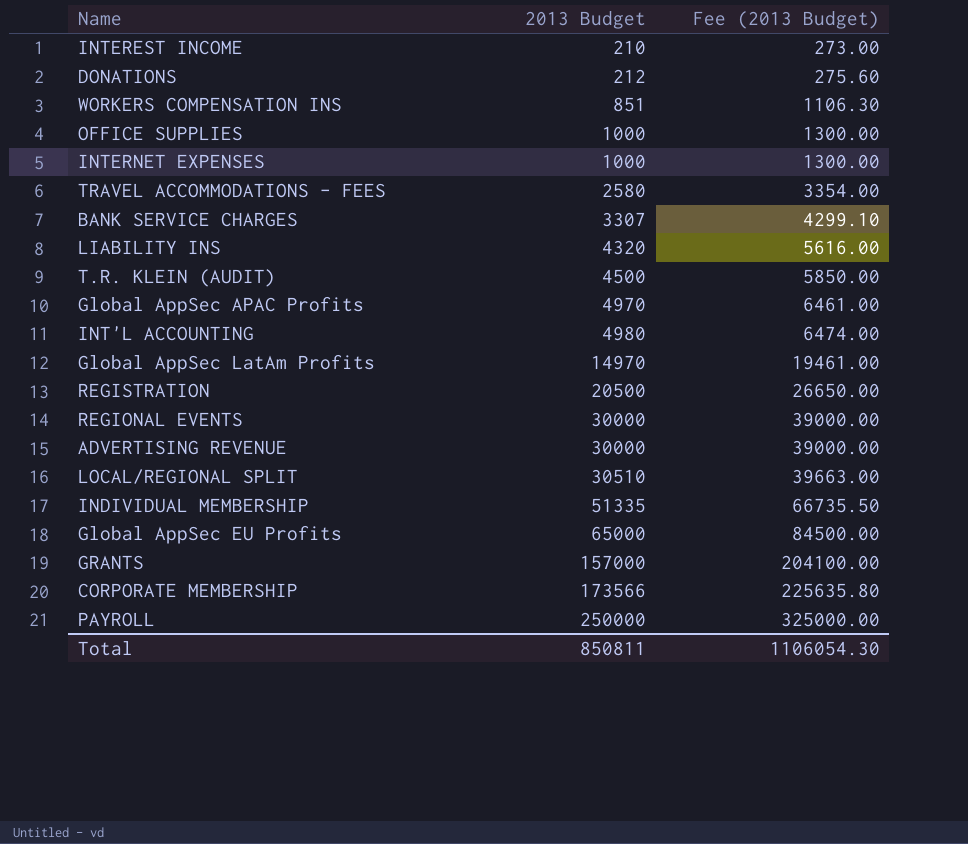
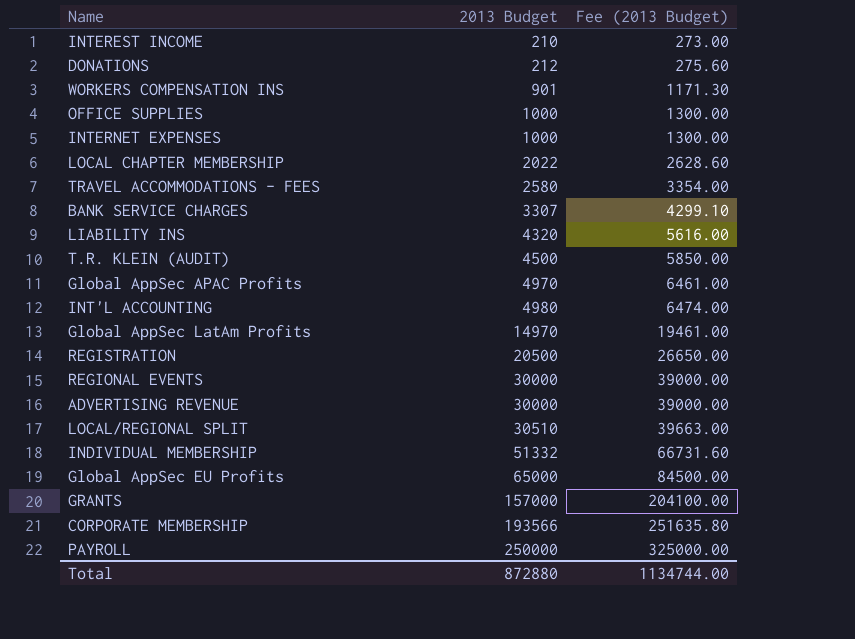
WORKERS COMPENSATION INS | 2013 Budget: 851 -> 901
WORKERS COMPENSATION INS | Fee (2013 Budget): 1106.30 -> 1171.30
row LOCAL CHAPTER MEMBERSHIP: none -> 2022 | 2628.60
INDIVIDUAL MEMBERSHIP | 2013 Budget: 51335 -> 51332
INDIVIDUAL MEMBERSHIP | Fee (2013 Budget): 66735.50 -> 66731.60
CORPORATE MEMBERSHIP | 2013 Budget: 173566 -> 193566
CORPORATE MEMBERSHIP | Fee (2013 Budget): 225635.80 -> 251635.80
Total | 2013 Budget: 850811 -> 872880
Total | Fee (2013 Budget): 1106054.30 -> 1134744.00

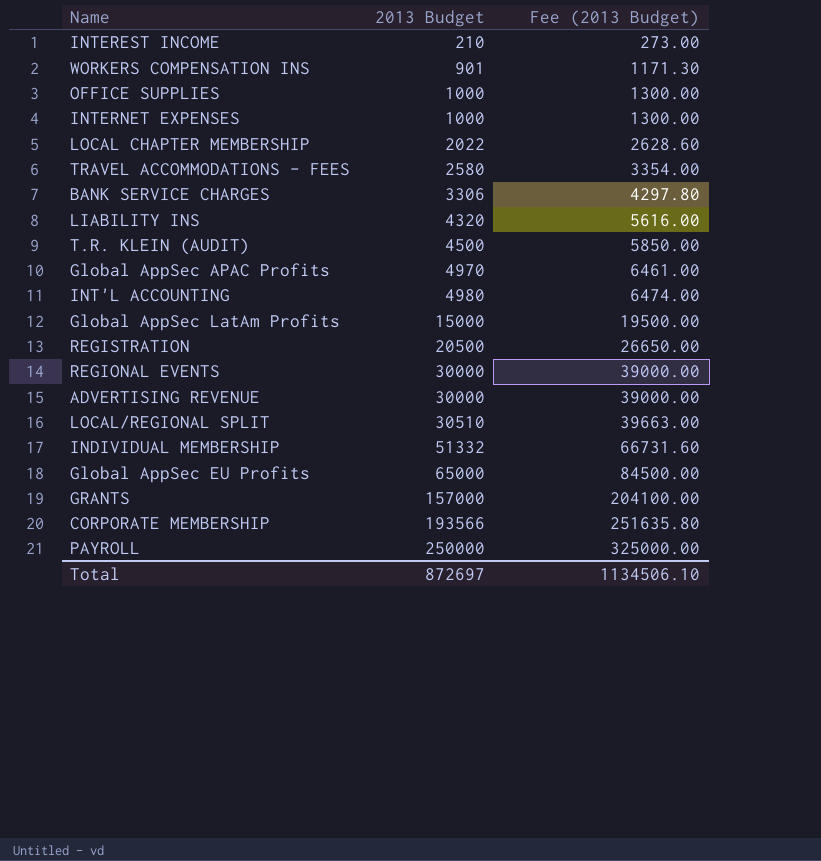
row DONATIONS: 212 | 275.60 -> none
BANK SERVICE CHARGES | 2013 Budget: 3307 -> 3306
BANK SERVICE CHARGES | Fee (2013 Budget): 4299.10 -> 4297.80
Global AppSec LatAm Profits | 2013 Budget: 14970 -> 15000
Global AppSec LatAm Profits | Fee (2013 Budget): 19461.00 -> 19500.00
Total | 2013 Budget: 872880 -> 872697
Total | Fee (2013 Budget): 1134744.00 -> 1134506.10

